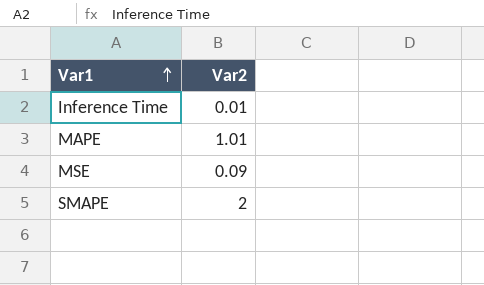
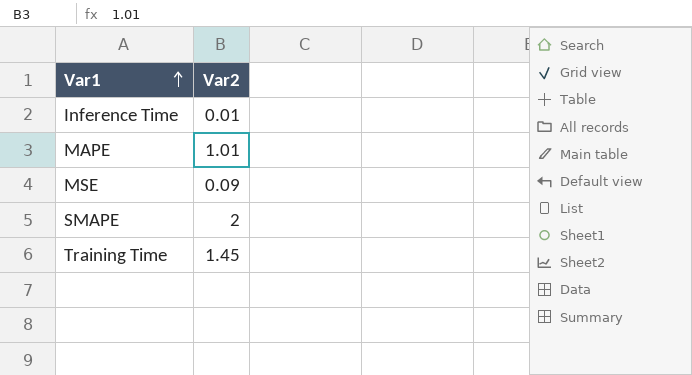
row Training Time: none -> 1.45

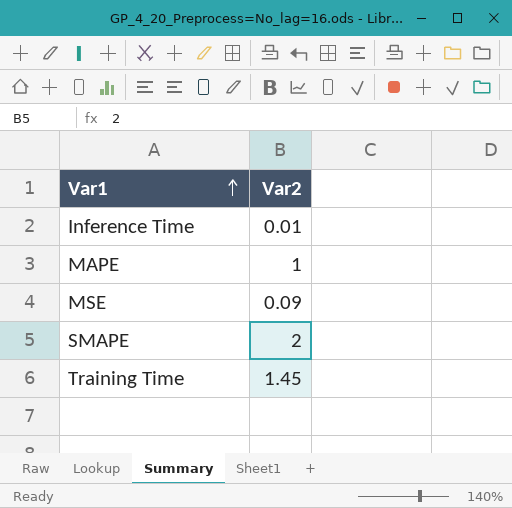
MAPE | Var2: 1.01 -> 1

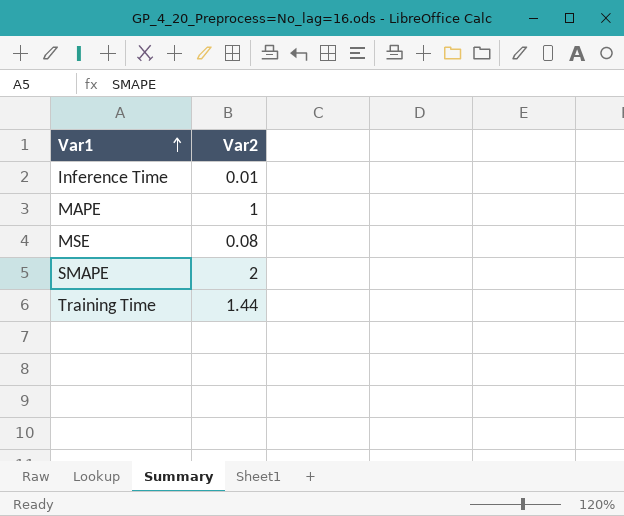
MSE | Var2: 0.09 -> 0.08
Training Time | Var2: 1.45 -> 1.44

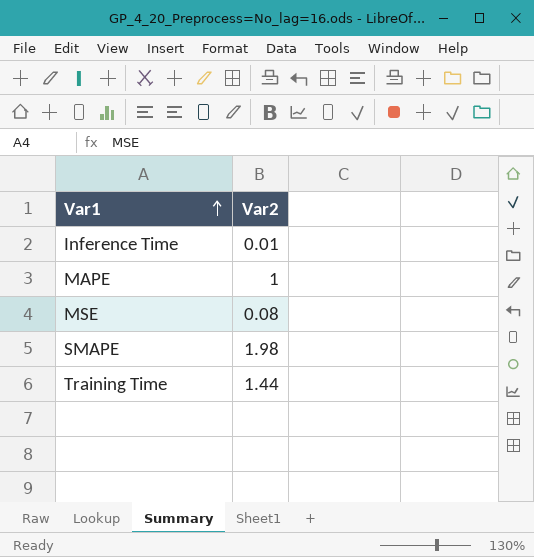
SMAPE | Var2: 2 -> 1.98

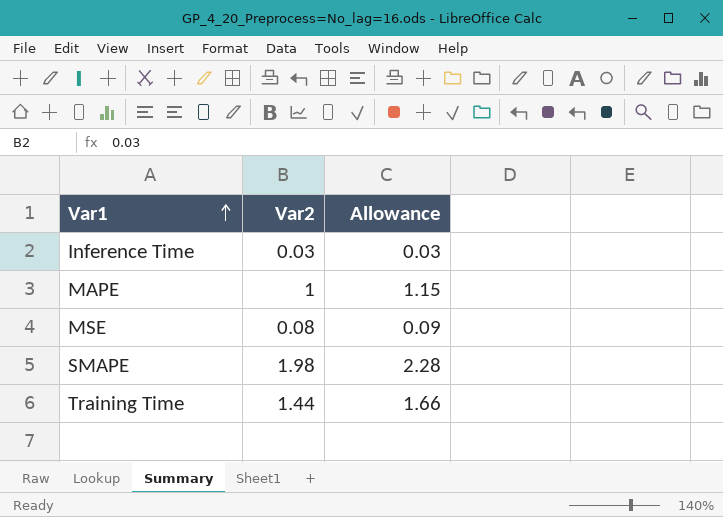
column Allowance | formula: none -> [Var2] * 1.15
Inference Time | Var2: 0.01 -> 0.03

